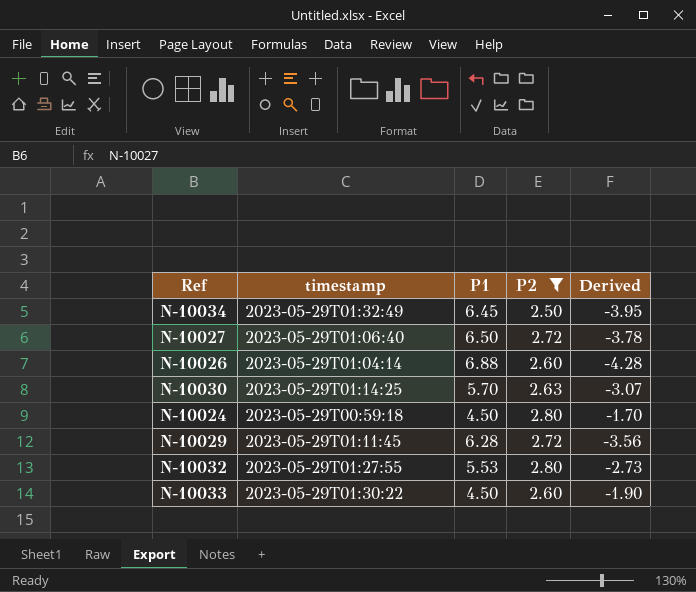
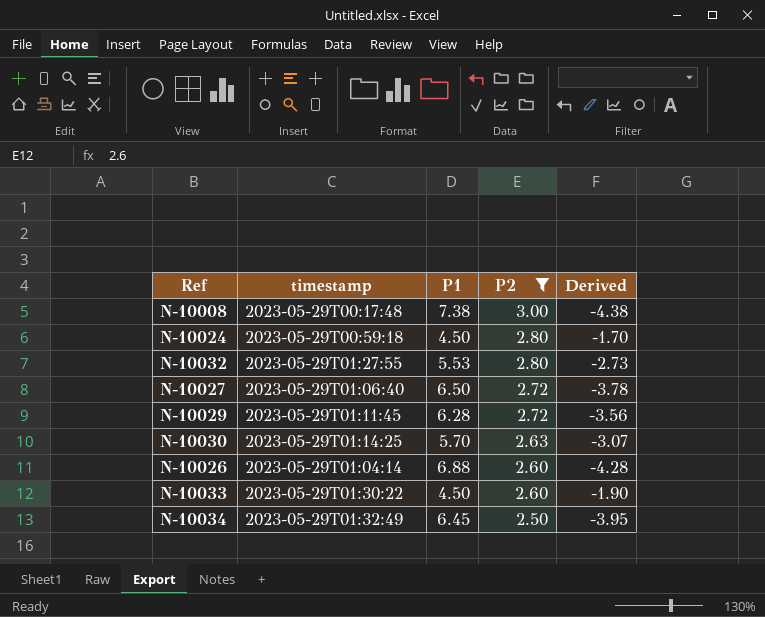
row order: none -> P2 descending
row N-10008: none -> 2023-05-29T00:17:48 | 7.38 | 3.00 | -4.38

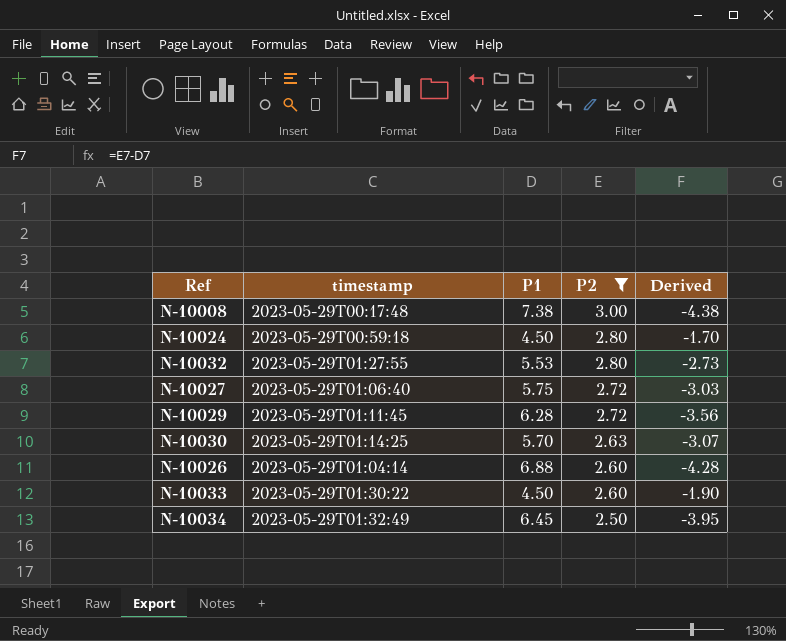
N-10027 | P1: 6.50 -> 5.75
N-10027 | Derived: -3.78 -> -3.03

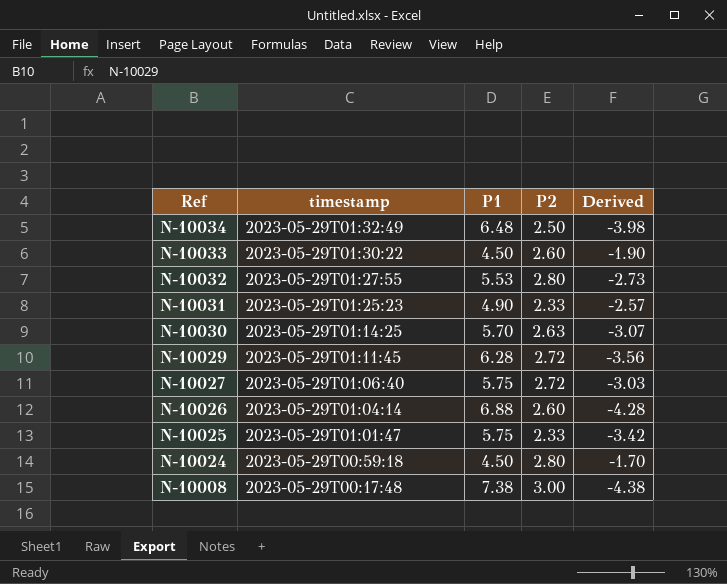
filter: P2 != 2.33 -> none
row order: P2 descending -> Ref descending
N-10034 | P1: 6.45 -> 6.48
N-10034 | Derived: -3.95 -> -3.98

